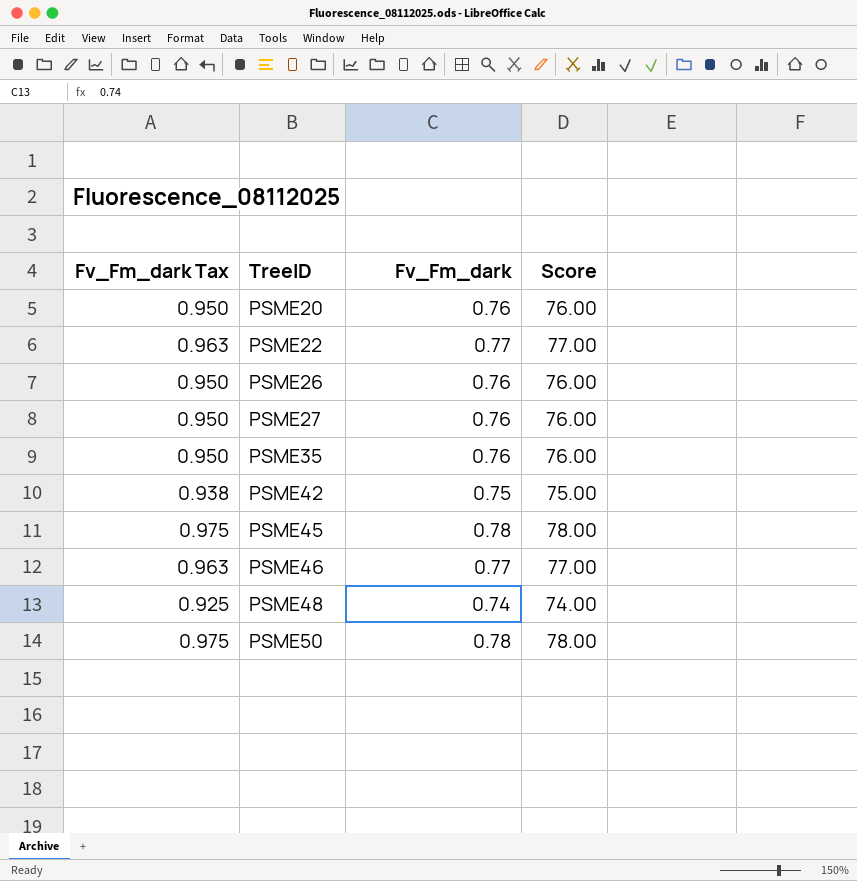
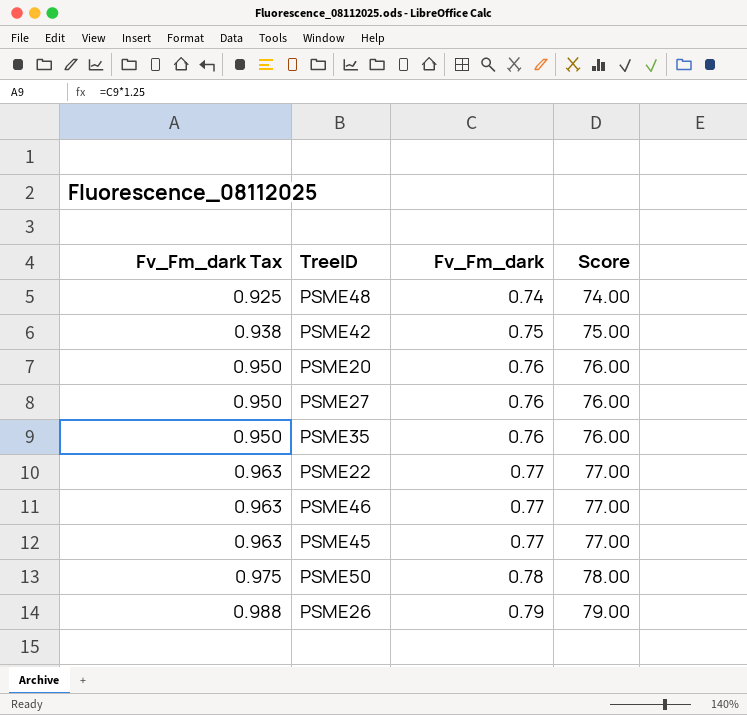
row order: TreeID ascending -> Fv_Fm_dark Tax ascending
PSME45 | Fv_Fm_dark Tax: 0.975 -> 0.963
PSME45 | Fv_Fm_dark: 0.78 -> 0.77
PSME45 | Score: 78.00 -> 77.00
PSME26 | Fv_Fm_dark Tax: 0.950 -> 0.988
PSME26 | Fv_Fm_dark: 0.76 -> 0.79
PSME26 | Score: 76.00 -> 79.00

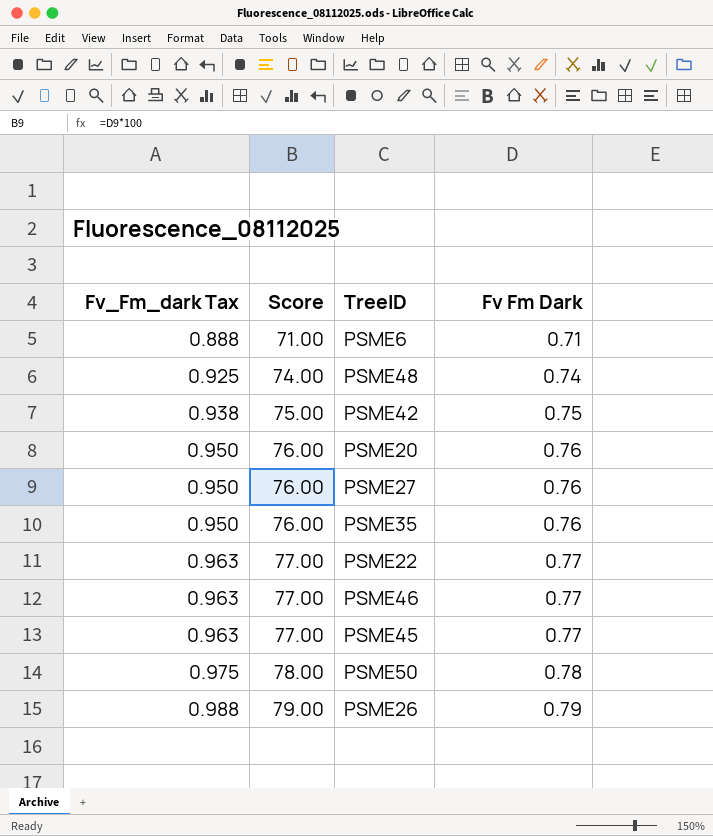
column Score | position: 4 -> 2
column name: Fv_Fm_dark -> Fv Fm Dark
row PSME6: none -> 0.888 | 71.00 | 0.71

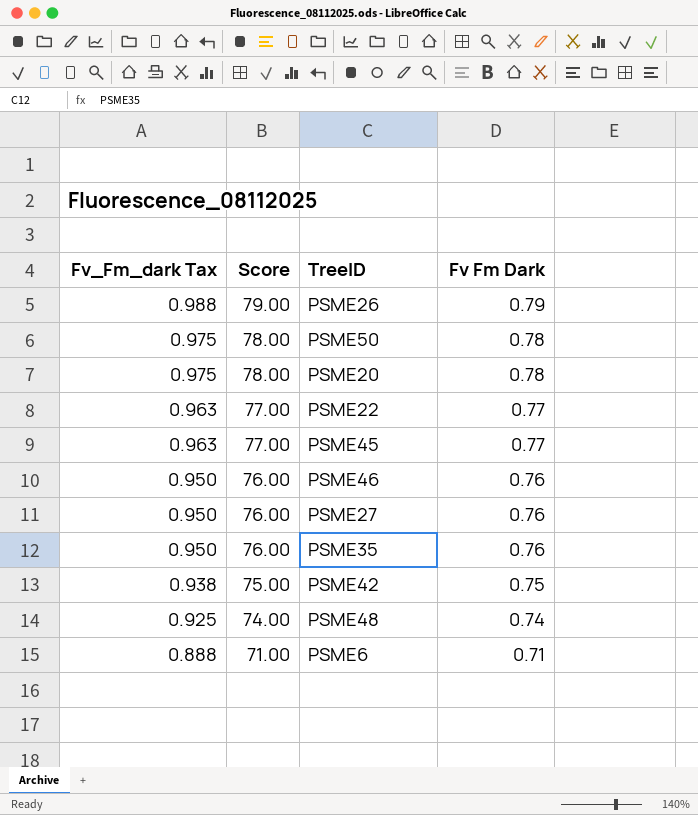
row order: Fv_Fm_dark Tax ascending -> Fv_Fm_dark Tax descending
PSME20 | Fv_Fm_dark Tax: 0.950 -> 0.975
PSME20 | Score: 76.00 -> 78.00
PSME20 | Fv Fm Dark: 0.76 -> 0.78
PSME46 | Fv_Fm_dark Tax: 0.963 -> 0.950
PSME46 | Score: 77.00 -> 76.00
PSME46 | Fv Fm Dark: 0.77 -> 0.76

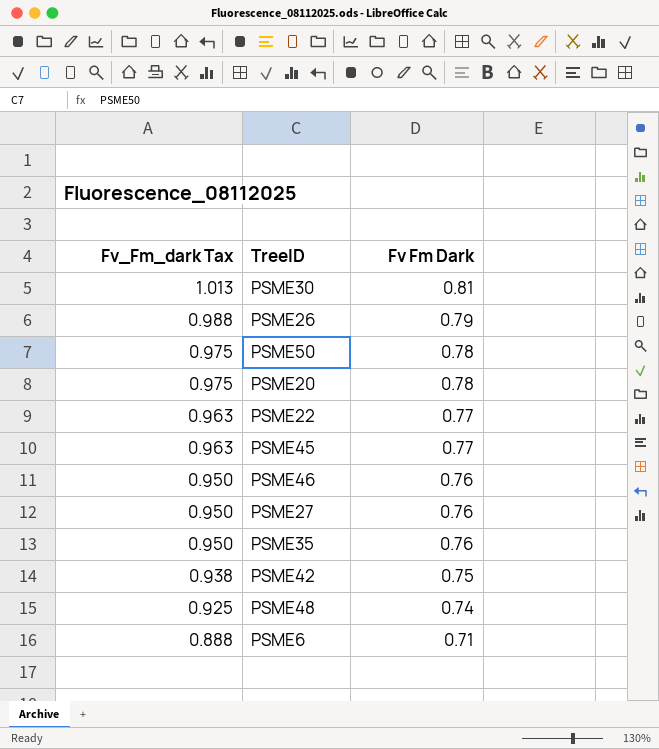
column Score | formula: [Fv Fm Dark] * 100 -> none
row PSME30: none -> 1.013 | 0.81

